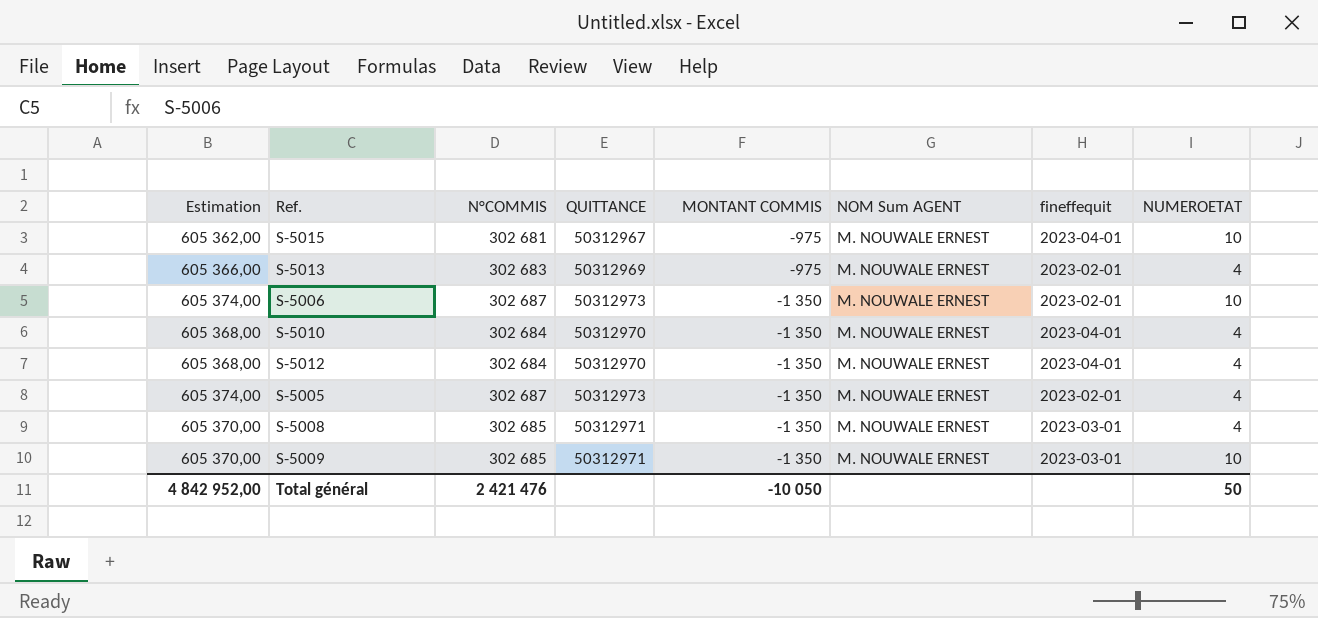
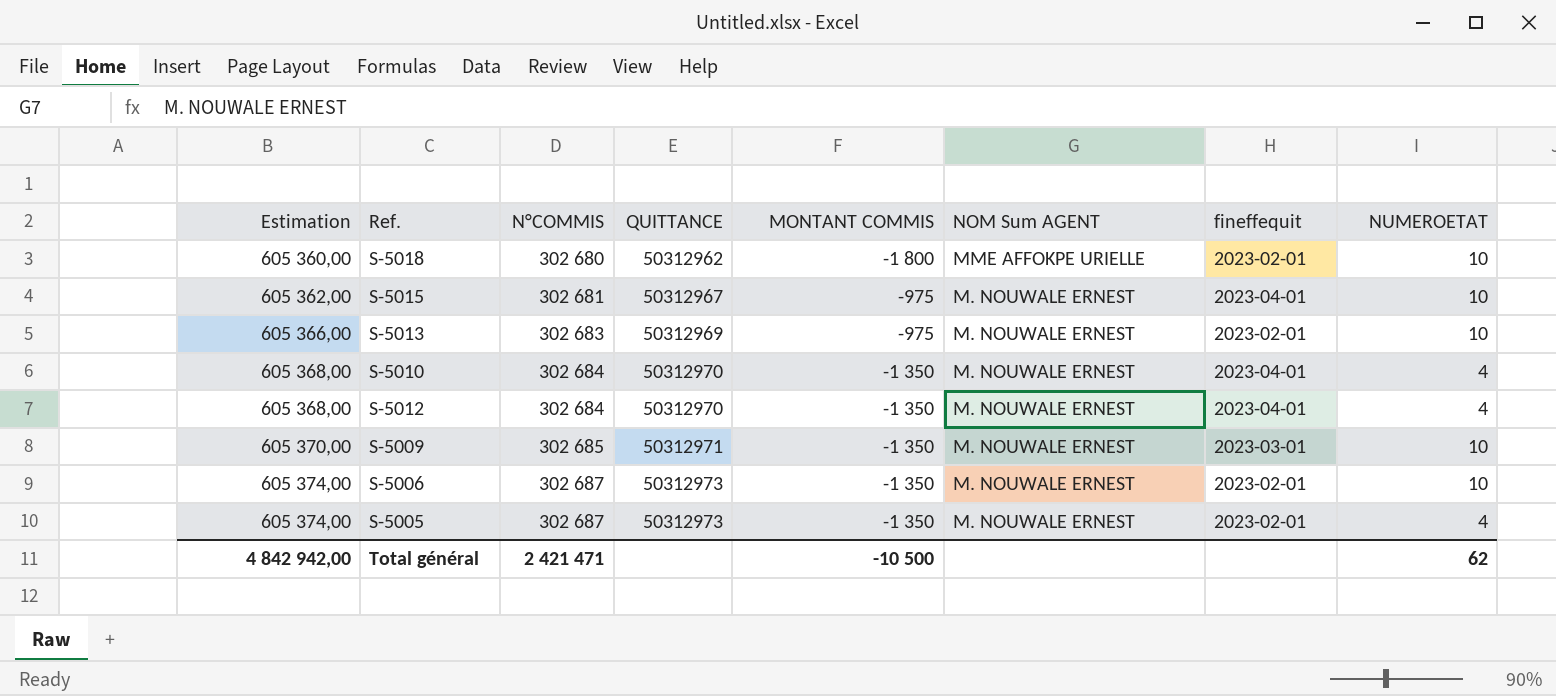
row order: MONTANT COMMIS descending -> Estimation ascending
row S-5008: 605 370,00 | 302 685 | 50312971 | -1 350 | M. NOUWALE ERNEST | 2023-03-01 | 4 -> none
row S-5018: none -> 605 360,00 | 302 680 | 50312962 | -1 800 | MME AFFOKPE URIELLE | 2023-02-01 | 10
S-5013 | NUMEROETAT: 4 -> 10
Total général | Estimation: 4 842 952,00 -> 4 842 942,00
Total général | N°COMMIS: 2 421 476 -> 2 421 471
Total général | MONTANT COMMIS: -10 050 -> -10 500
Total général | NUMEROETAT: 50 -> 62

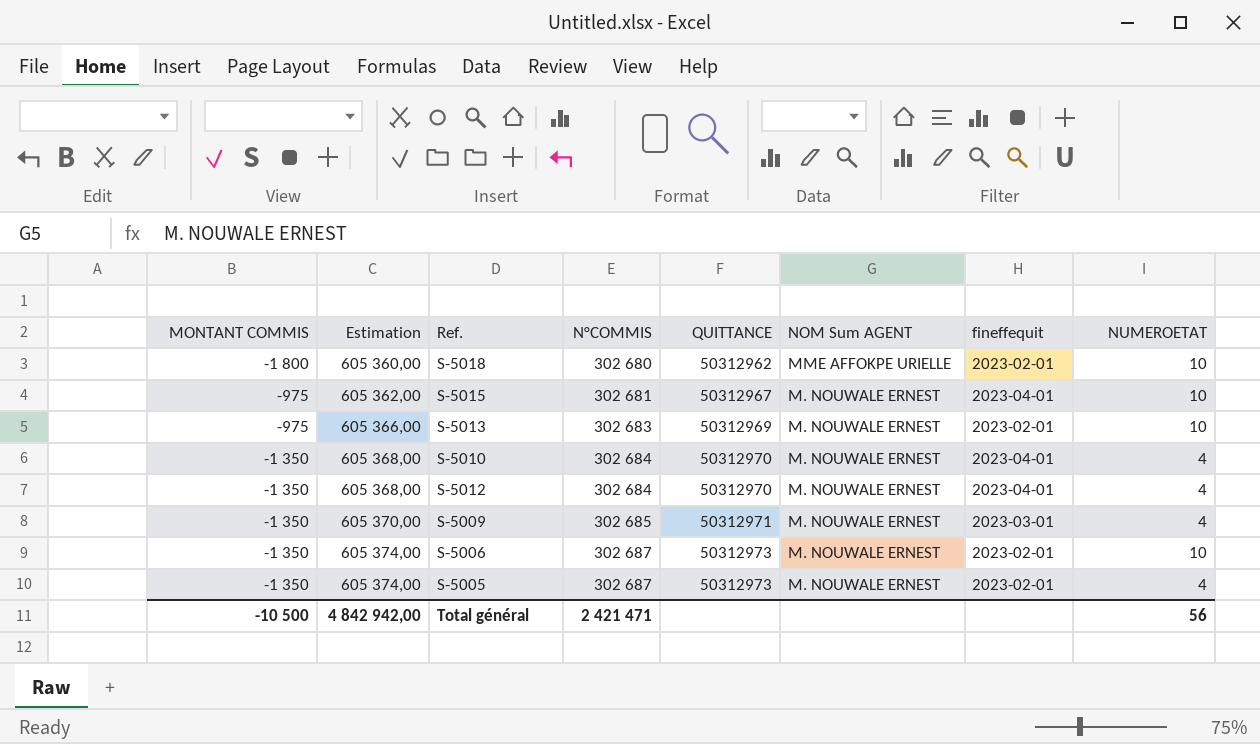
column MONTANT COMMIS | position: 5 -> 1
S-5009 | NUMEROETAT: 10 -> 4
Total général | NUMEROETAT: 62 -> 56

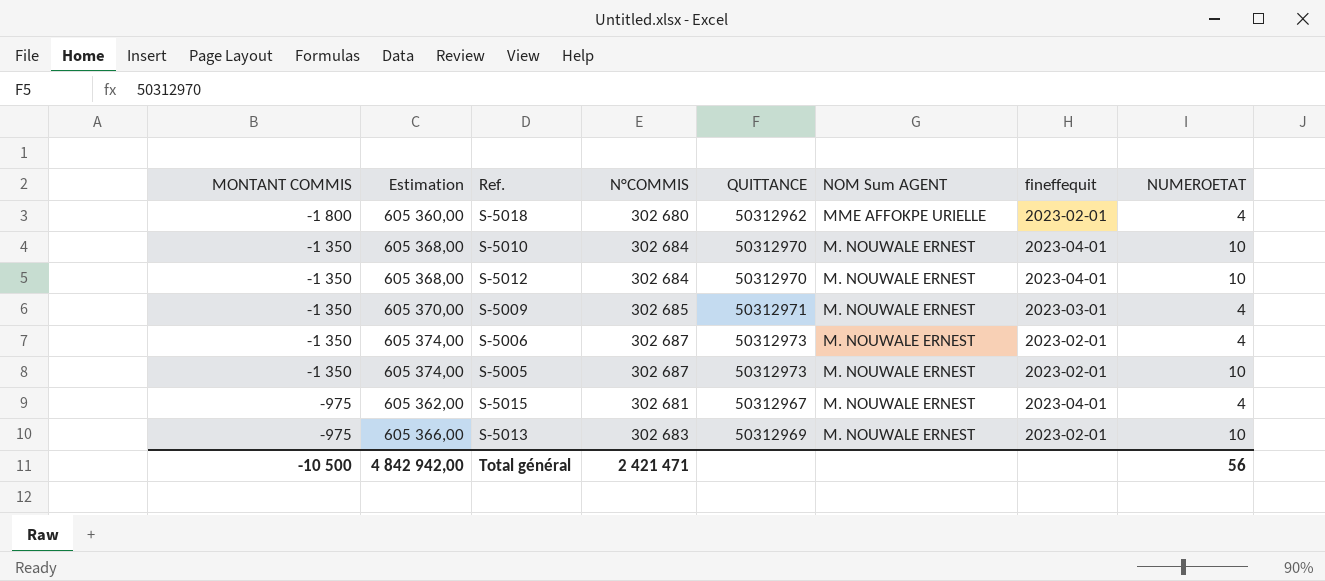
row order: Estimation ascending -> MONTANT COMMIS ascending
S-5018 | NUMEROETAT: 10 -> 4
S-5010 | NUMEROETAT: 4 -> 10
S-5012 | NUMEROETAT: 4 -> 10
S-5006 | NUMEROETAT: 10 -> 4
S-5005 | NUMEROETAT: 4 -> 10
S-5015 | NUMEROETAT: 10 -> 4

